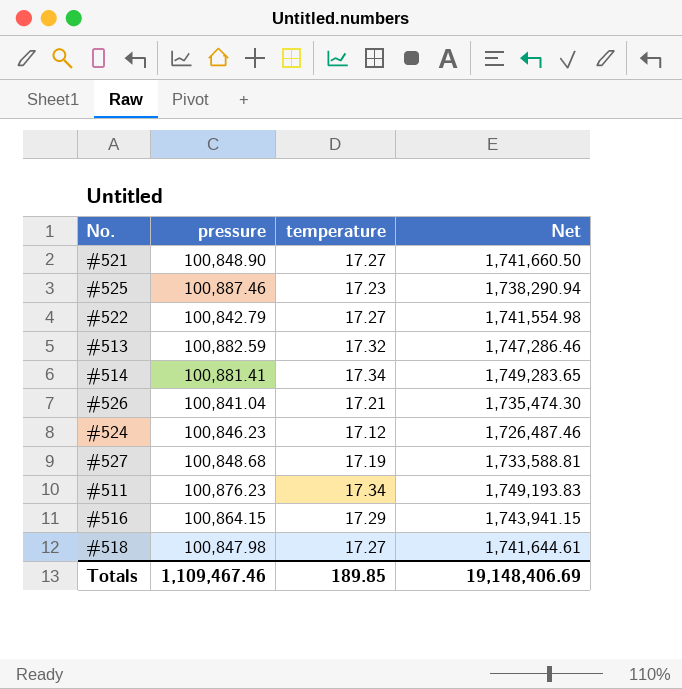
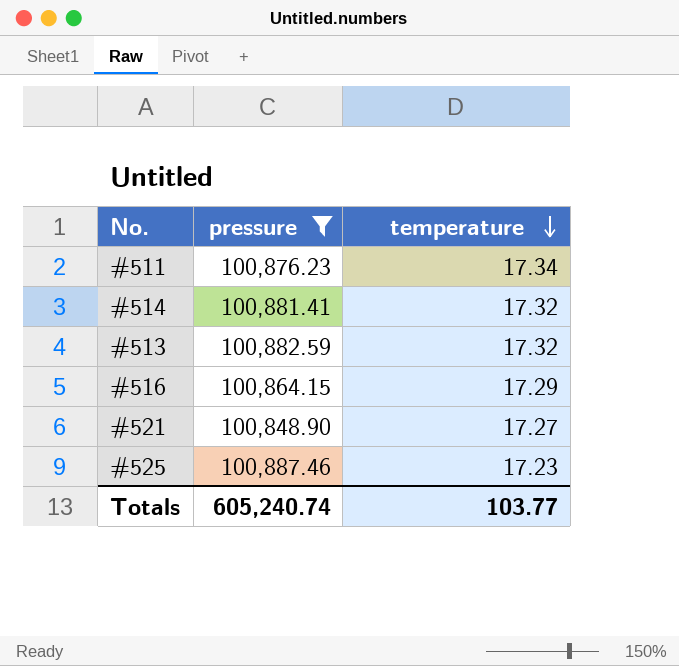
filter: none -> pressure >= 100,848.90
row order: none -> temperature descending
column Net | formula: [pressure] * [temperature] -> none
#514 | temperature: 17.34 -> 17.32
Totals | pressure: 1,109,467.46 -> 605,240.74
Totals | temperature: 189.85 -> 103.77

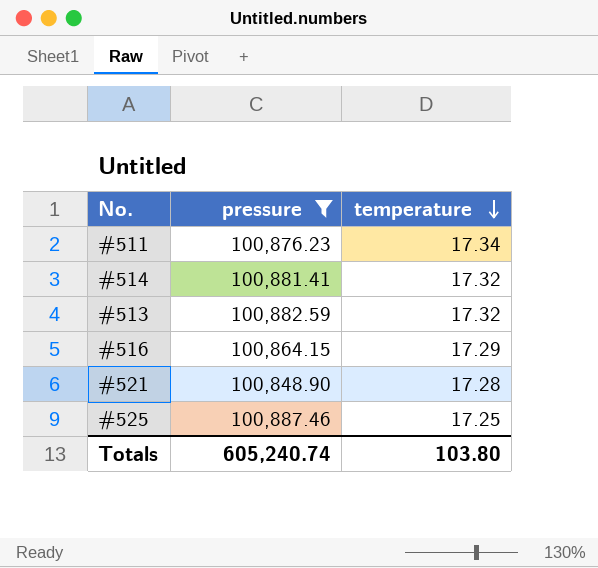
#521 | temperature: 17.27 -> 17.28
#525 | temperature: 17.23 -> 17.25
Totals | temperature: 103.77 -> 103.80

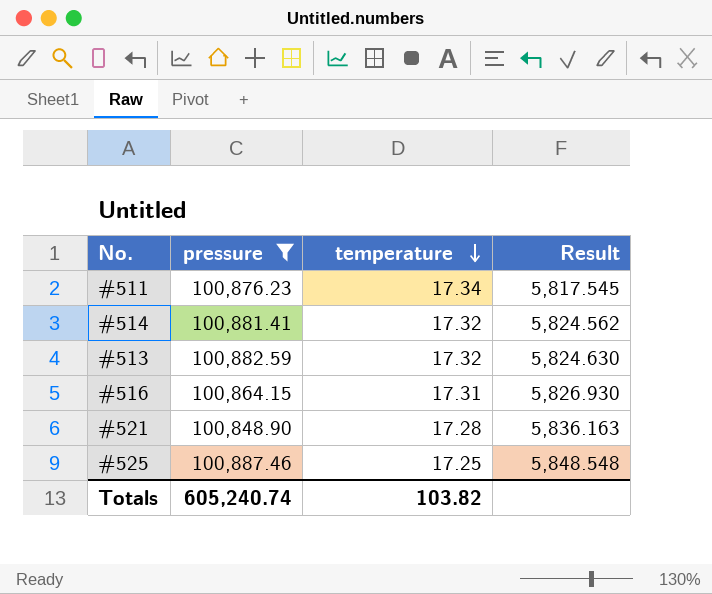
column Result | formula: none -> [pressure] / [temperature]
#516 | temperature: 17.29 -> 17.31
Totals | temperature: 103.80 -> 103.82

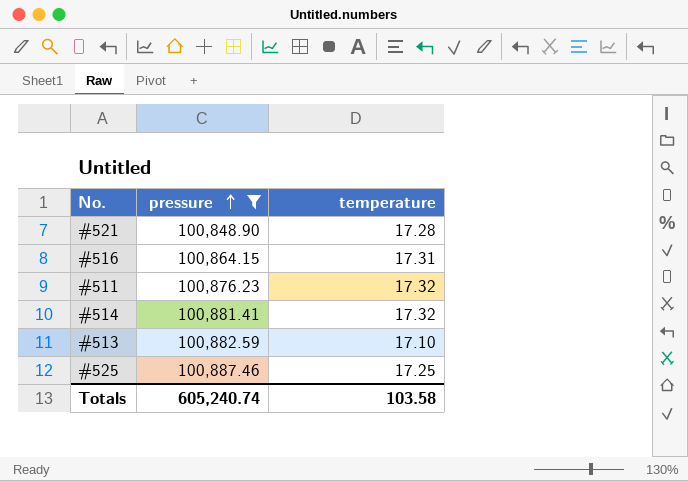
row order: temperature descending -> pressure ascending
column Result | formula: [pressure] / [temperature] -> none
#511 | temperature: 17.34 -> 17.32
#513 | temperature: 17.32 -> 17.10
Totals | temperature: 103.82 -> 103.58

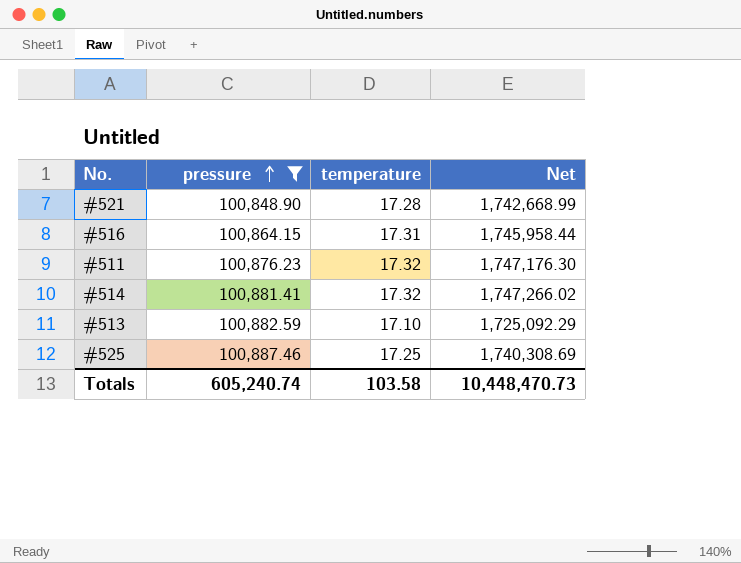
column Net | formula: none -> [pressure] * [temperature]

